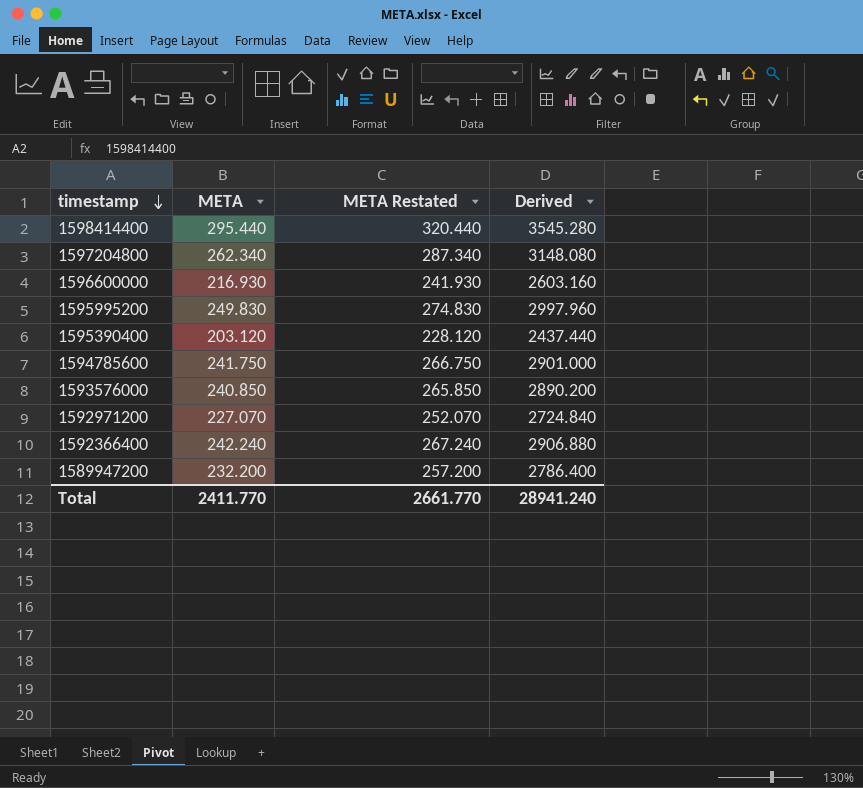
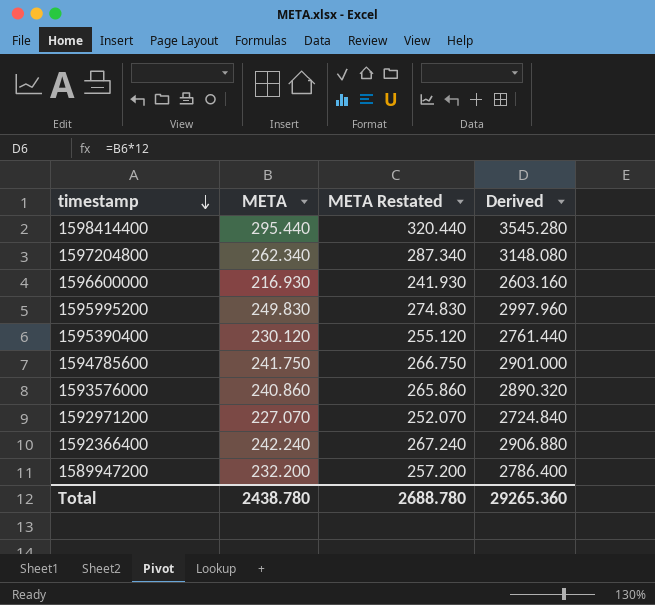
1595390400 | META: 203.120 -> 230.120
1595390400 | META Restated: 228.120 -> 255.120
1595390400 | Derived: 2437.440 -> 2761.440
1593576000 | META: 240.850 -> 240.860
1593576000 | META Restated: 265.850 -> 265.860
1593576000 | Derived: 2890.200 -> 2890.320
Total | META: 2411.770 -> 2438.780
Total | META Restated: 2661.770 -> 2688.780
Total | Derived: 28941.240 -> 29265.360

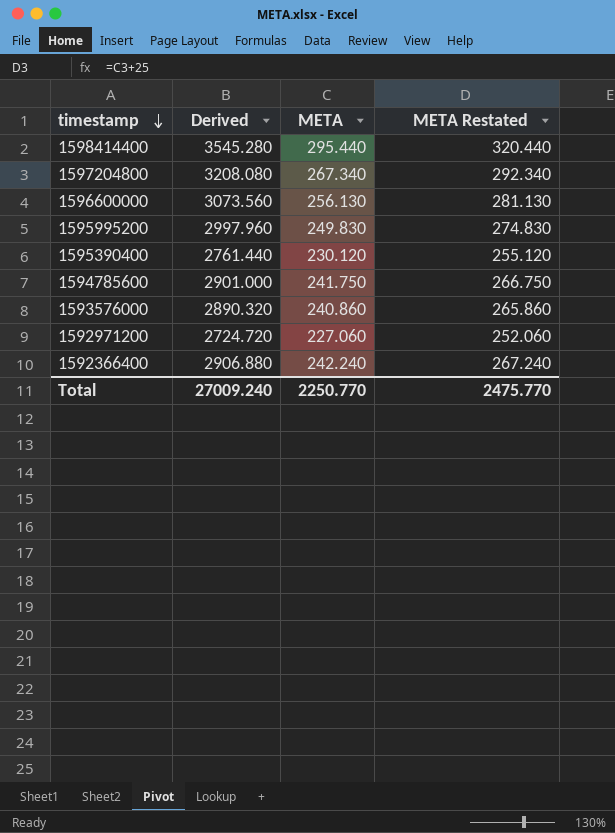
column Derived | position: 4 -> 2
row 1589947200: 232.200 | 257.200 | 2786.400 -> none
1597204800 | Derived: 3148.080 -> 3208.080
1597204800 | META: 262.340 -> 267.340
1597204800 | META Restated: 287.340 -> 292.340
1596600000 | Derived: 2603.160 -> 3073.560
1596600000 | META: 216.930 -> 256.130
1596600000 | META Restated: 241.930 -> 281.130
1592971200 | Derived: 2724.840 -> 2724.720
1592971200 | META: 227.070 -> 227.060
1592971200 | META Restated: 252.070 -> 252.060
Total | Derived: 29265.360 -> 27009.240
Total | META: 2438.780 -> 2250.770
Total | META Restated: 2688.780 -> 2475.770

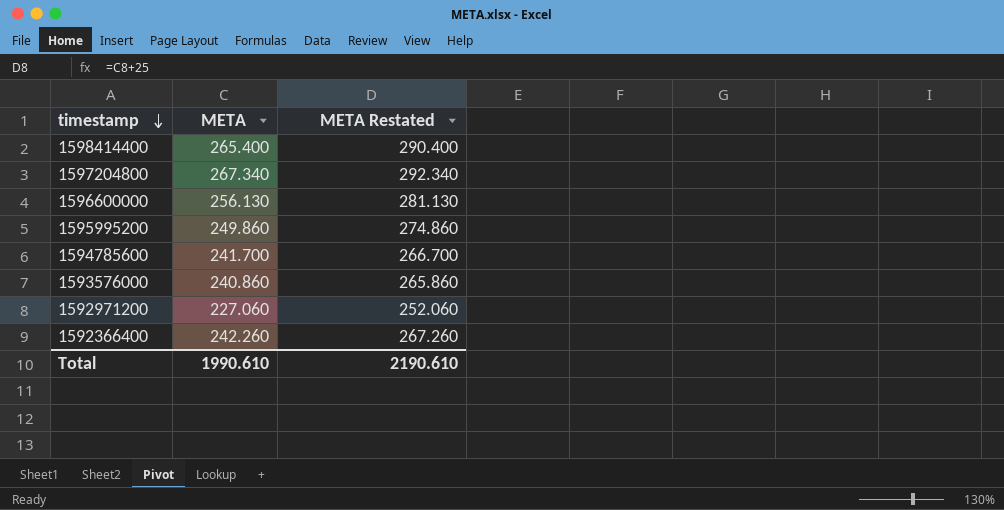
column Derived | formula: [META] * 12 -> none
row 1595390400: 2761.440 | 230.120 | 255.120 -> none
1598414400 | META: 295.440 -> 265.400
1598414400 | META Restated: 320.440 -> 290.400
1595995200 | META: 249.830 -> 249.860
1595995200 | META Restated: 274.830 -> 274.860
1594785600 | META: 241.750 -> 241.700
1594785600 | META Restated: 266.750 -> 266.700
1592366400 | META: 242.240 -> 242.260
1592366400 | META Restated: 267.240 -> 267.260
Total | META: 2250.770 -> 1990.610
Total | META Restated: 2475.770 -> 2190.610

